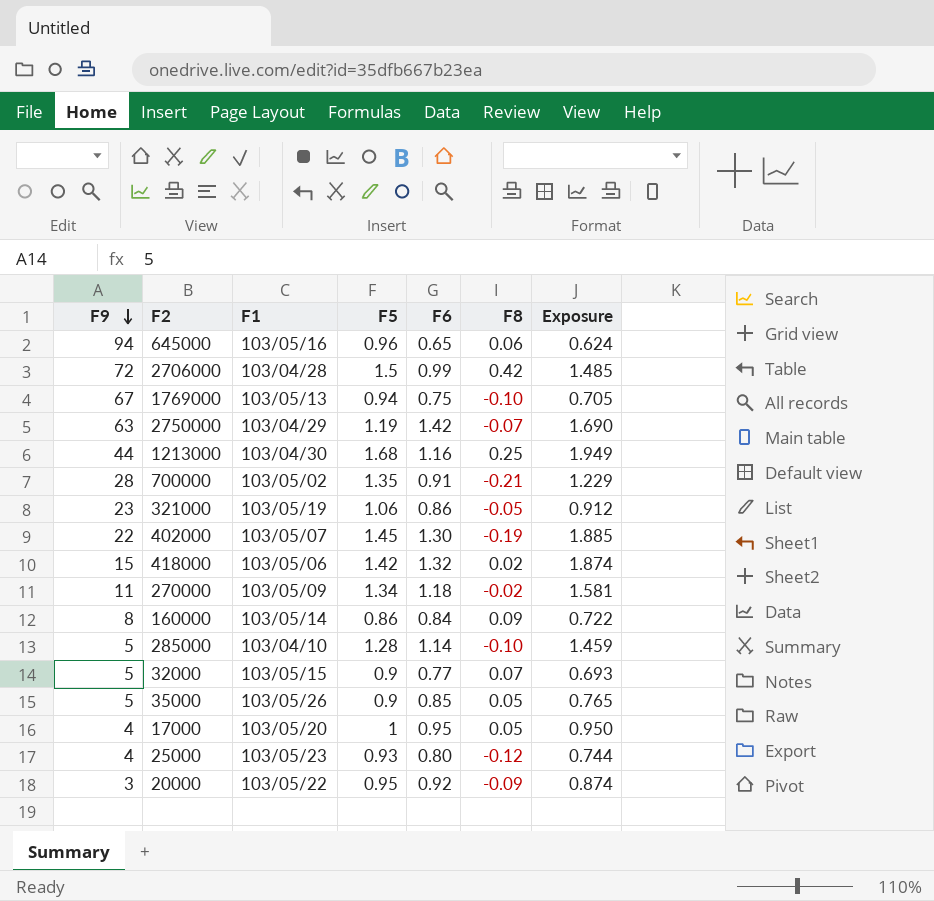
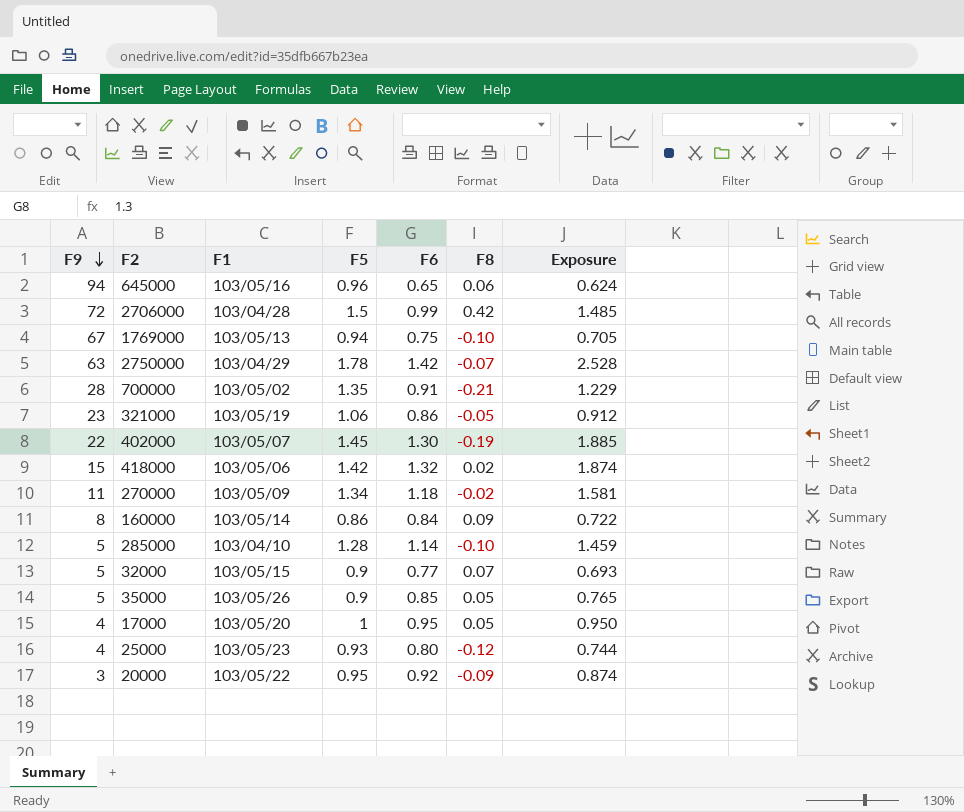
row 1213000: 44 | 103/04/30 | 1.68 | 1.16 | 0.25 | 1.949 -> none
2750000 | F5: 1.19 -> 1.78
2750000 | Exposure: 1.690 -> 2.528

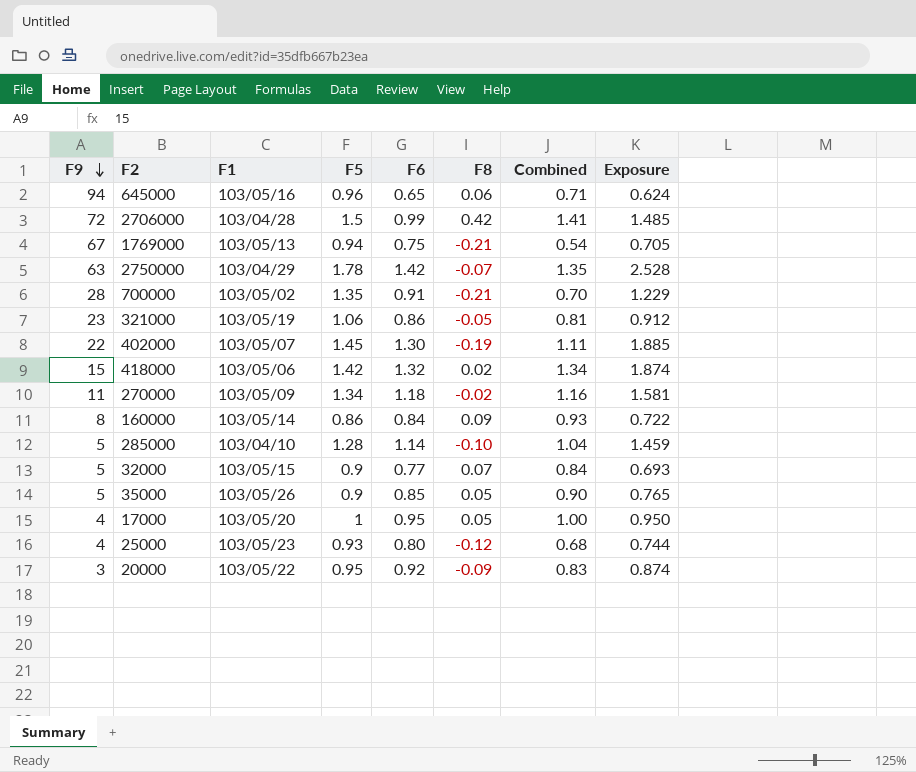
column Combined | formula: none -> [F6] + [F8]
1769000 | F8: -0.10 -> -0.21

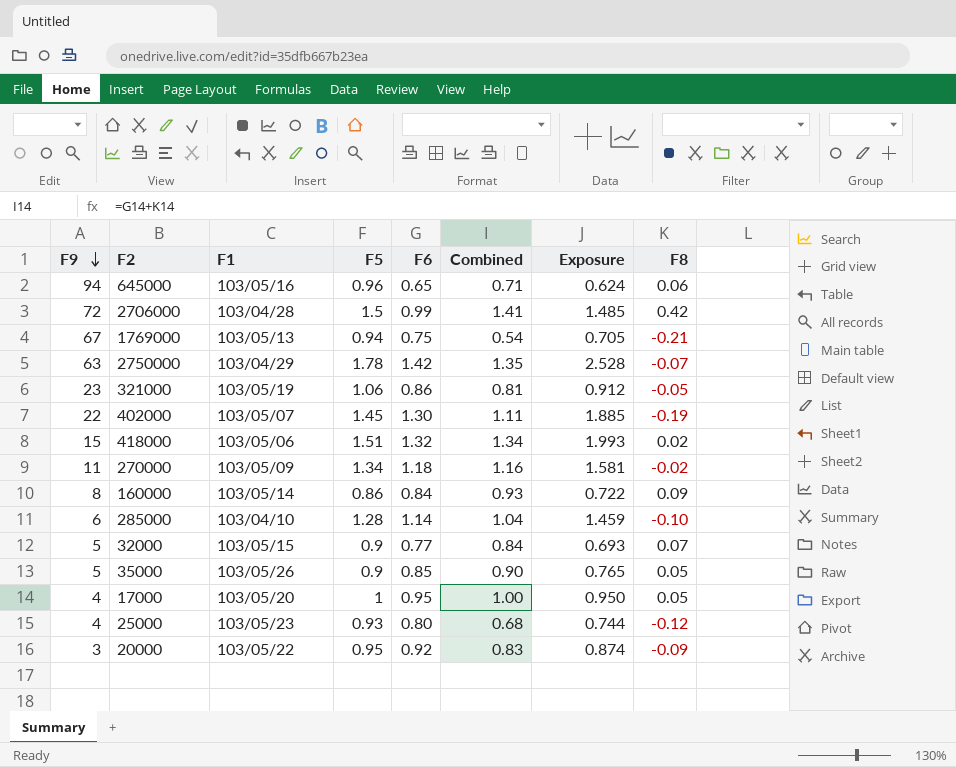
column F8 | position: 6 -> 8
row 700000: 28 | 103/05/02 | 1.35 | 0.91 | -0.21 | 0.70 | 1.229 -> none
418000 | F5: 1.42 -> 1.51
418000 | Exposure: 1.874 -> 1.993
285000 | F9: 5 -> 6

